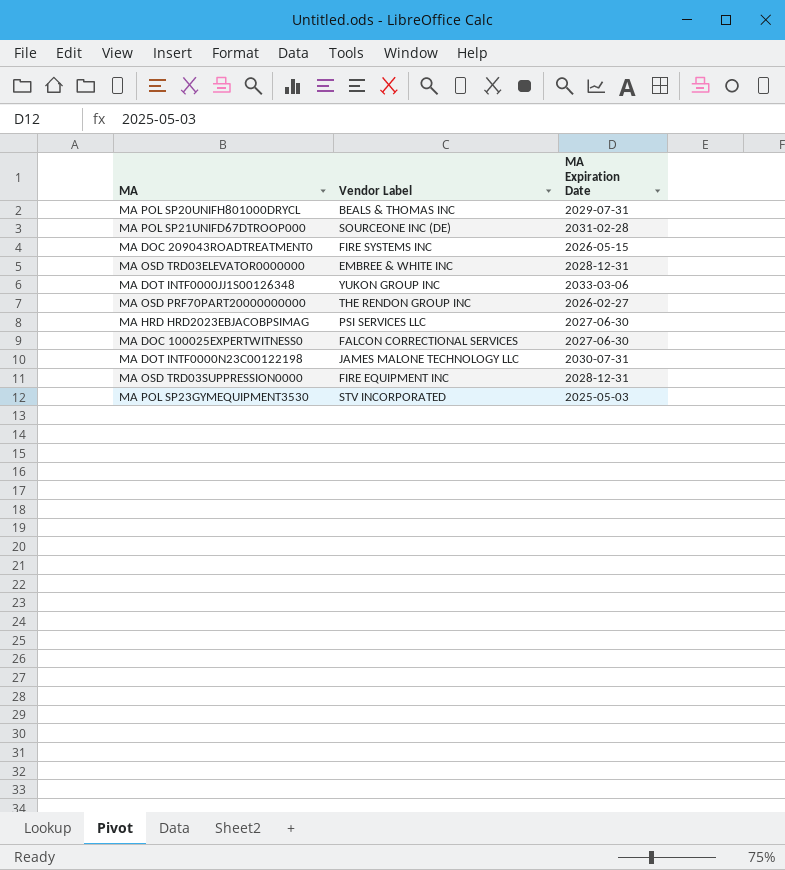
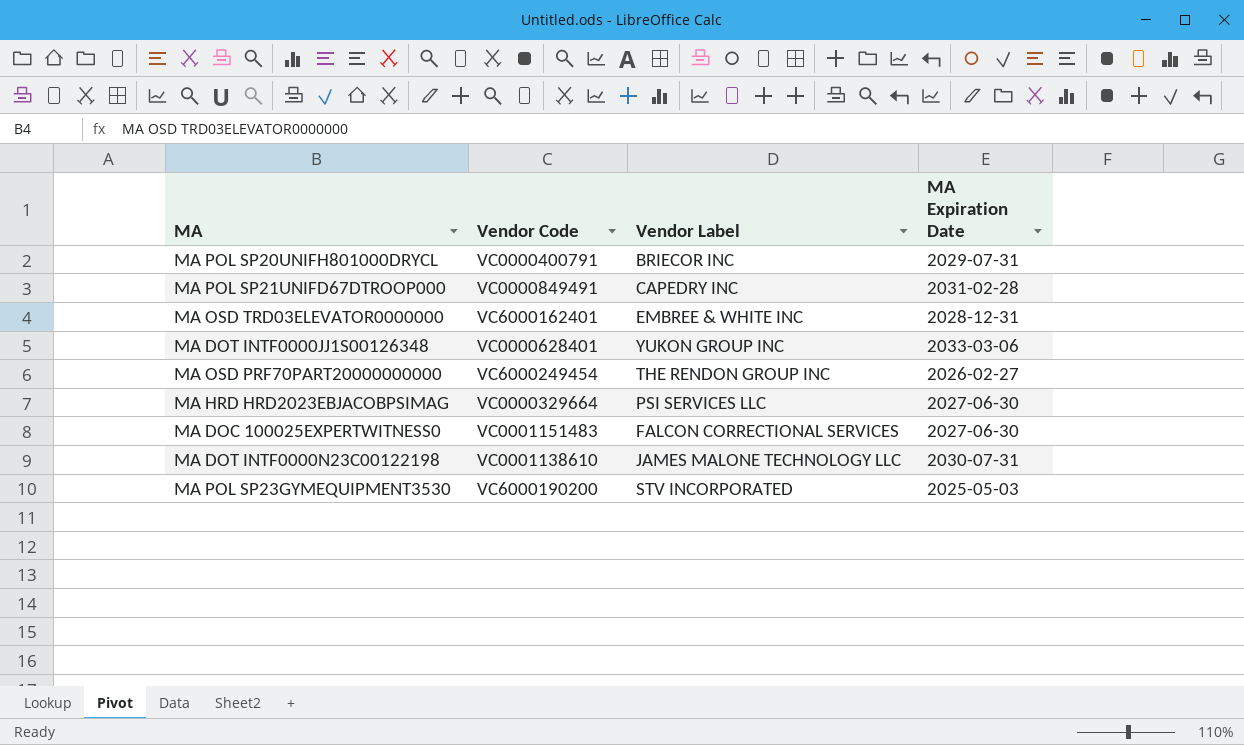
column Vendor Code | position: none -> 2
row MA DOC 209043ROADTREATMENT0: FIRE SYSTEMS INC | 2026-05-15 -> none
row MA OSD TRD03SUPPRESSION0000: FIRE EQUIPMENT INC | 2028-12-31 -> none
MA POL SP20UNIFH801000DRYCL | Vendor Label: BEALS & THOMAS INC -> BRIECOR INC
MA POL SP21UNIFD67DTROOP000 | Vendor Label: SOURCEONE INC (DE) -> CAPEDRY INC

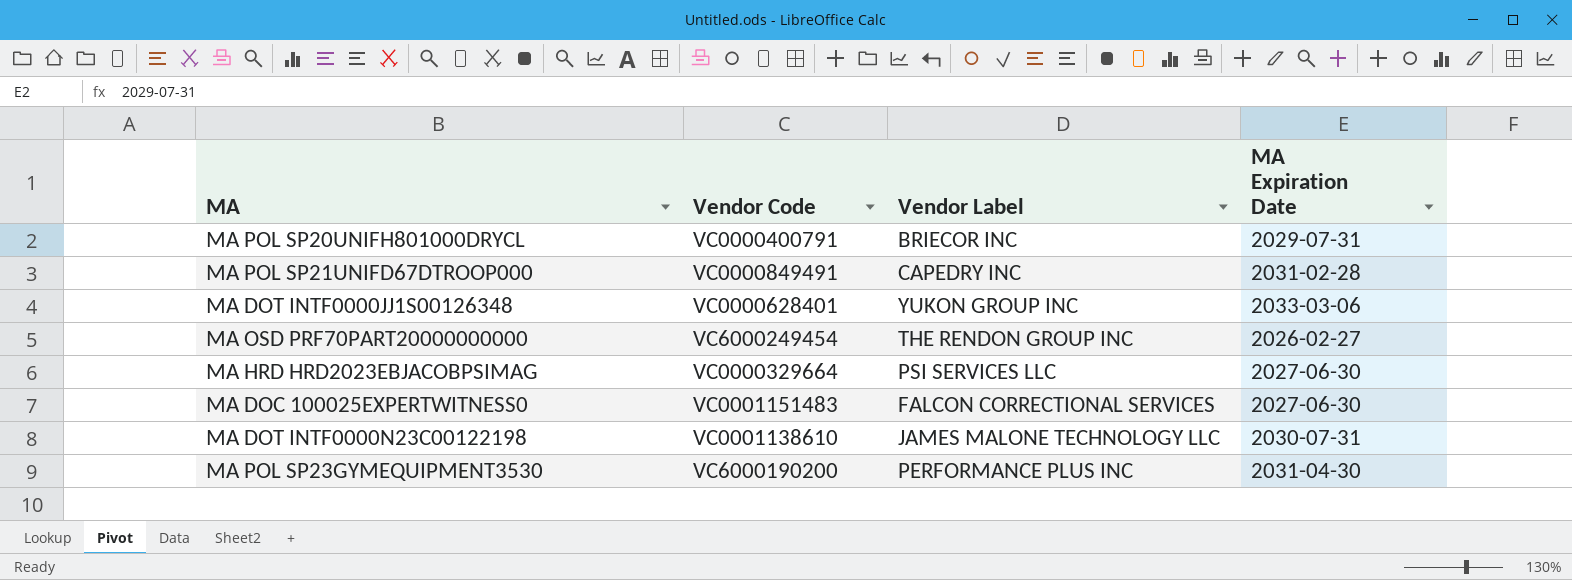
row MA OSD TRD03ELEVATOR0000000: VC6000162401 | EMBREE & WHITE INC | 2028-12-31 -> none
MA POL SP23GYMEQUIPMENT3530 | Vendor Label: STV INCORPORATED -> PERFORMANCE PLUS INC
MA POL SP23GYMEQUIPMENT3530 | MA Expiration Date: 2025-05-03 -> 2031-04-30

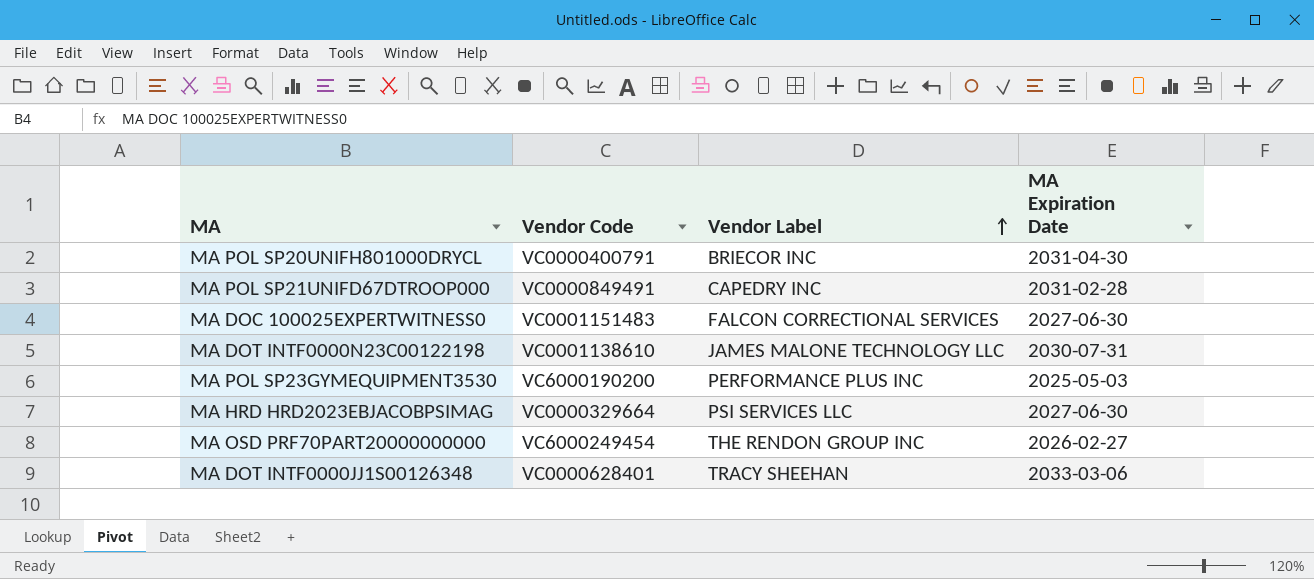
row order: none -> Vendor Label ascending
MA POL SP20UNIFH801000DRYCL | MA Expiration Date: 2029-07-31 -> 2031-04-30
MA POL SP23GYMEQUIPMENT3530 | MA Expiration Date: 2031-04-30 -> 2025-05-03
MA DOT INTF0000JJ1S00126348 | Vendor Label: YUKON GROUP INC -> TRACY SHEEHAN

